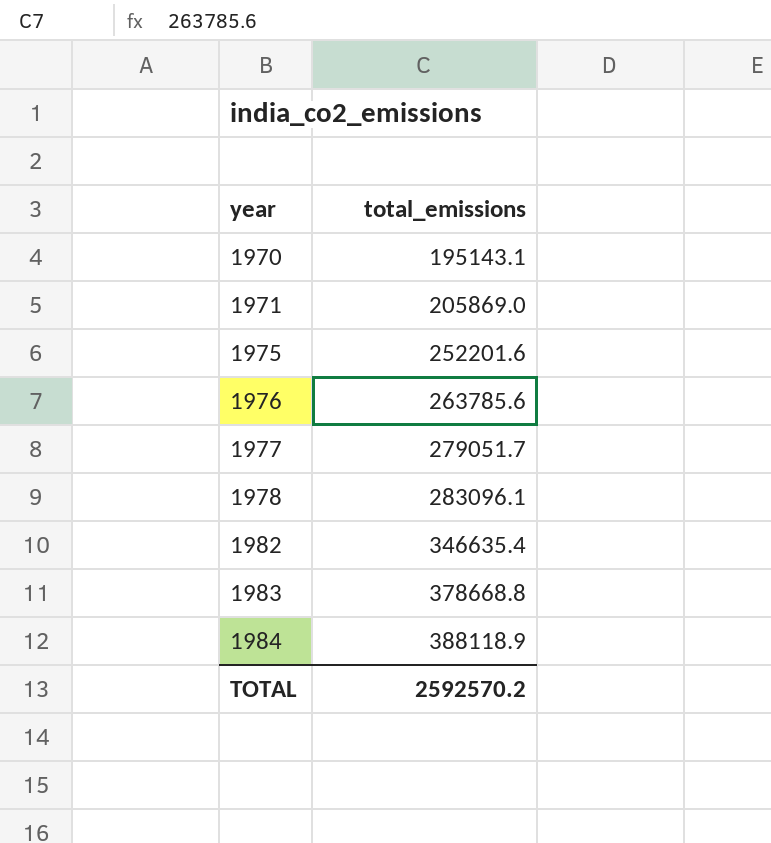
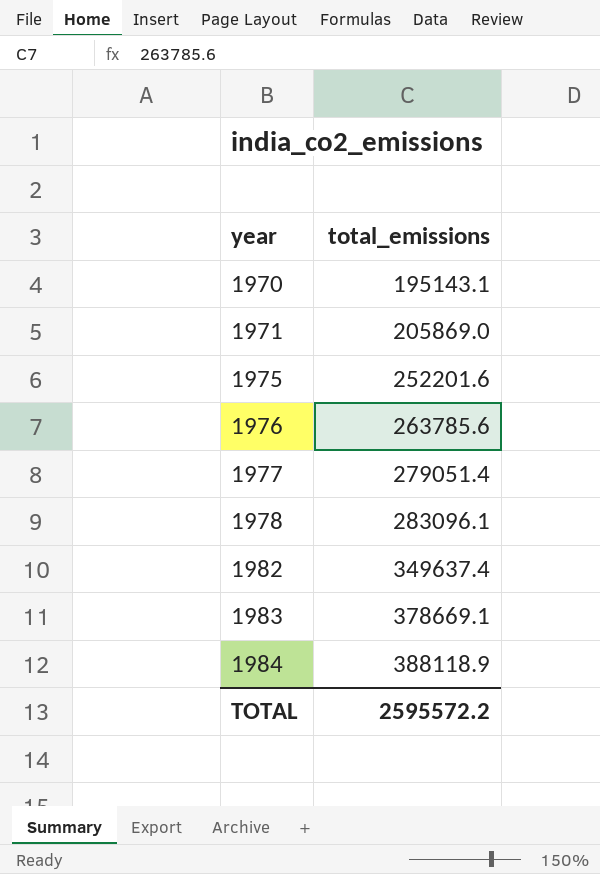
1977 | total_emissions: 279051.7 -> 279051.4
1982 | total_emissions: 346635.4 -> 349637.4
1983 | total_emissions: 378668.8 -> 378669.1
TOTAL | total_emissions: 2592570.2 -> 2595572.2

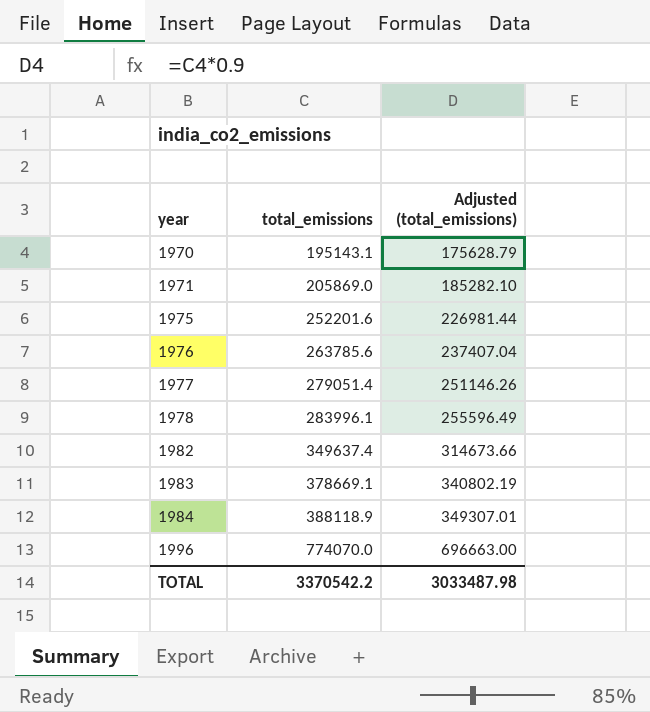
column Adjusted (total_emissions) | formula: none -> [total_emissions] * 0.9
1978 | total_emissions: 283096.1 -> 283996.1
row 1996: none -> 774070.0 | 696663.00
TOTAL | total_emissions: 2595572.2 -> 3370542.2

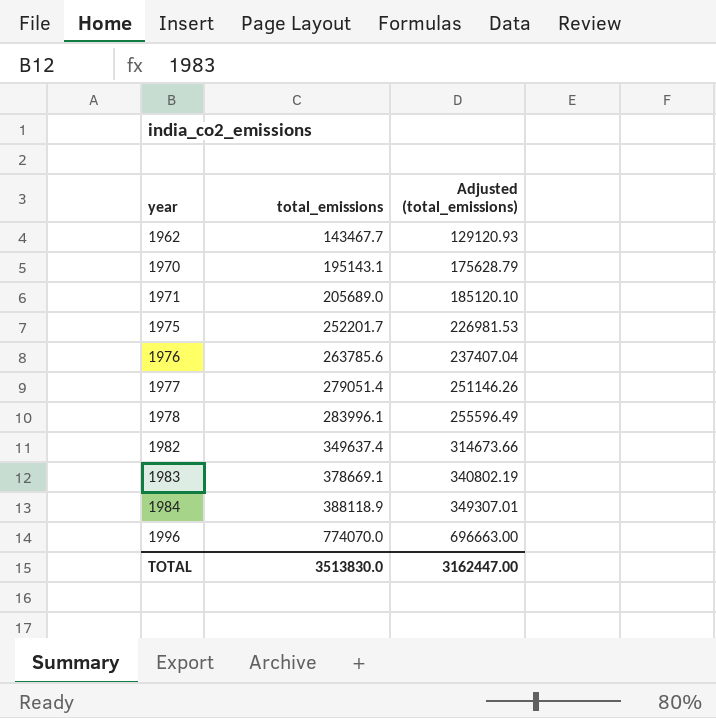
row 1962: none -> 143467.7 | 129120.93
1971 | total_emissions: 205869.0 -> 205689.0
1971 | Adjusted (total_emissions): 185282.10 -> 185120.10
1975 | total_emissions: 252201.6 -> 252201.7
1975 | Adjusted (total_emissions): 226981.44 -> 226981.53
TOTAL | total_emissions: 3370542.2 -> 3513830.0
TOTAL | Adjusted (total_emissions): 3033487.98 -> 3162447.00

